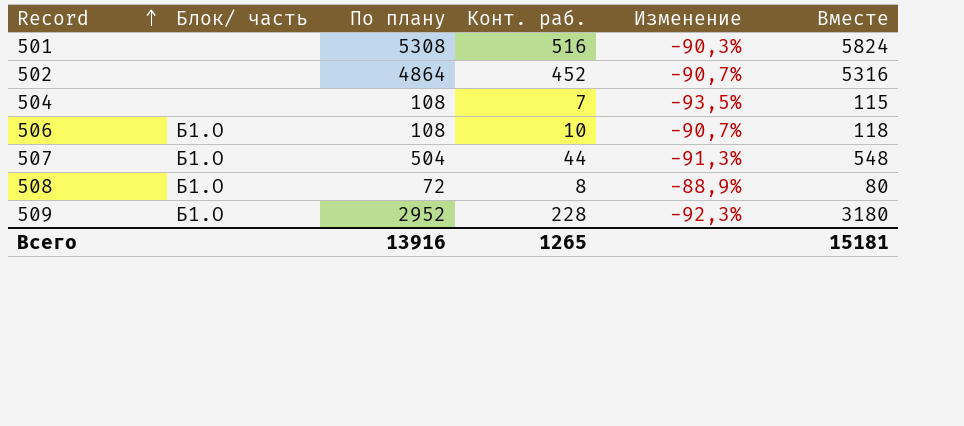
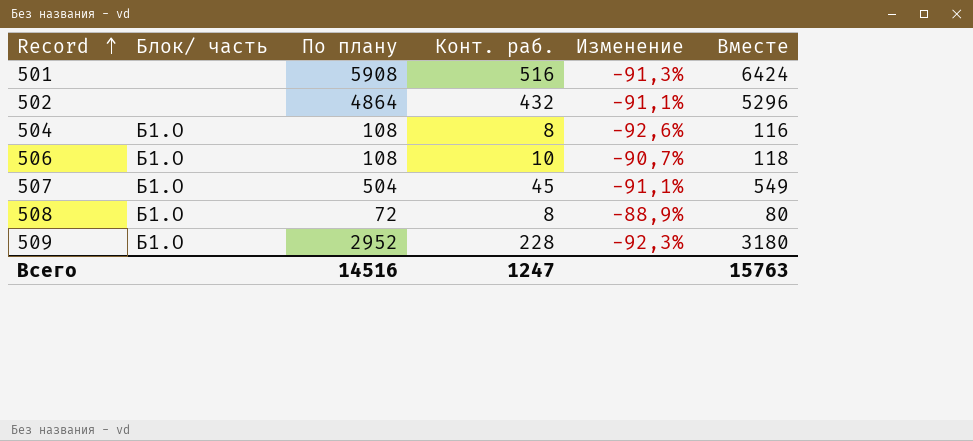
501 | По плану: 5308 -> 5908
501 | Изменение: -90,3% -> -91,3%
501 | Вместе: 5824 -> 6424
502 | Конт. раб.: 452 -> 432
502 | Изменение: -90,7% -> -91,1%
502 | Вместе: 5316 -> 5296
504 | Блок/ часть: none -> Б1.О
504 | Конт. раб.: 7 -> 8
504 | Изменение: -93,5% -> -92,6%
504 | Вместе: 115 -> 116
507 | Конт. раб.: 44 -> 45
507 | Изменение: -91,3% -> -91,1%
507 | Вместе: 548 -> 549
Всего | По плану: 13916 -> 14516
Всего | Конт. раб.: 1265 -> 1247
Всего | Вместе: 15181 -> 15763

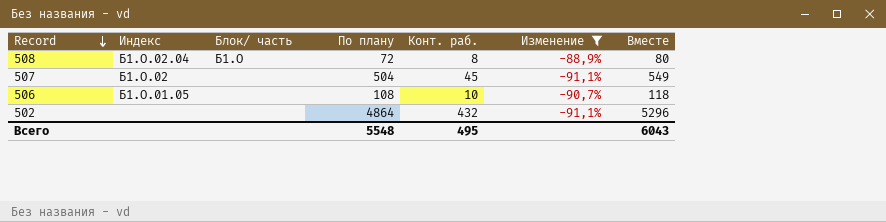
filter: none -> Изменение >= -91,1%
row order: Record ascending -> Record descending
column Индекс | position: none -> 2
507 | Блок/ часть: Б1.О -> none
506 | Блок/ часть: Б1.О -> none
Всего | По плану: 14516 -> 5548
Всего | Конт. раб.: 1247 -> 495
Всего | Вместе: 15763 -> 6043

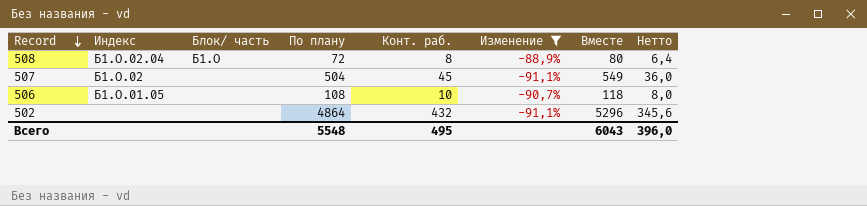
column Нетто | formula: none -> [Конт. раб.] * 0,8

